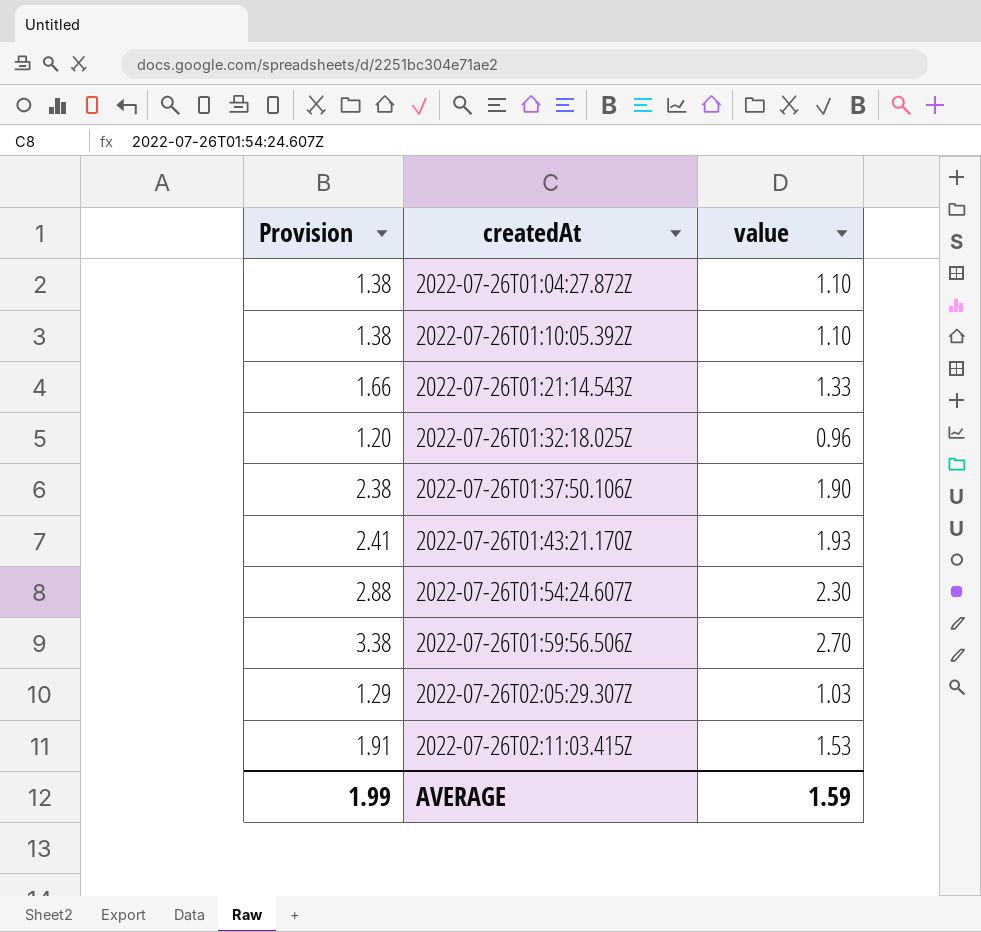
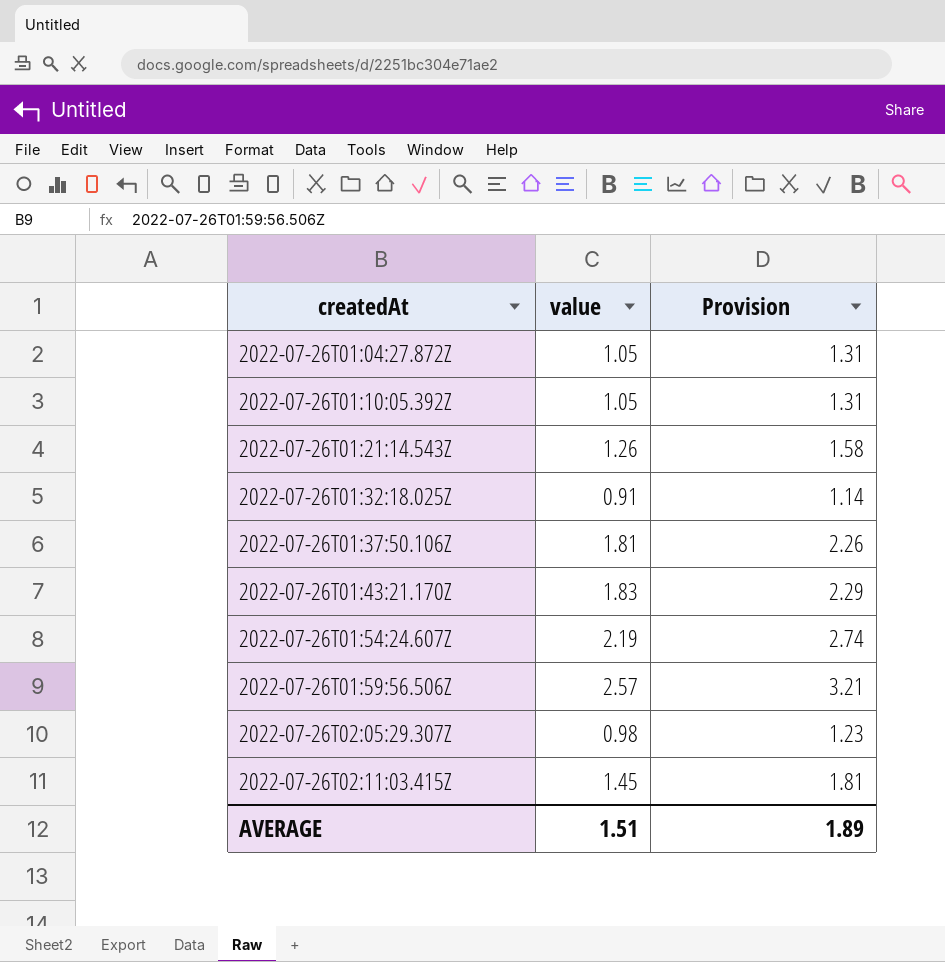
column Provision | position: 1 -> 3
2022-07-26T01:04:27.872Z | value: 1.10 -> 1.05
2022-07-26T01:04:27.872Z | Provision: 1.38 -> 1.31
2022-07-26T01:10:05.392Z | value: 1.10 -> 1.05
2022-07-26T01:10:05.392Z | Provision: 1.38 -> 1.31
2022-07-26T01:21:14.543Z | value: 1.33 -> 1.26
2022-07-26T01:21:14.543Z | Provision: 1.66 -> 1.58
2022-07-26T01:32:18.025Z | value: 0.96 -> 0.91
2022-07-26T01:32:18.025Z | Provision: 1.20 -> 1.14
2022-07-26T01:37:50.106Z | value: 1.90 -> 1.81
2022-07-26T01:37:50.106Z | Provision: 2.38 -> 2.26
2022-07-26T01:43:21.170Z | value: 1.93 -> 1.83
2022-07-26T01:43:21.170Z | Provision: 2.41 -> 2.29
2022-07-26T01:54:24.607Z | value: 2.30 -> 2.19
2022-07-26T01:54:24.607Z | Provision: 2.88 -> 2.74
2022-07-26T01:59:56.506Z | value: 2.70 -> 2.57
2022-07-26T01:59:56.506Z | Provision: 3.38 -> 3.21
2022-07-26T02:05:29.307Z | value: 1.03 -> 0.98
2022-07-26T02:05:29.307Z | Provision: 1.29 -> 1.23
2022-07-26T02:11:03.415Z | value: 1.53 -> 1.45
2022-07-26T02:11:03.415Z | Provision: 1.91 -> 1.81
AVERAGE | value: 1.59 -> 1.51
AVERAGE | Provision: 1.99 -> 1.89

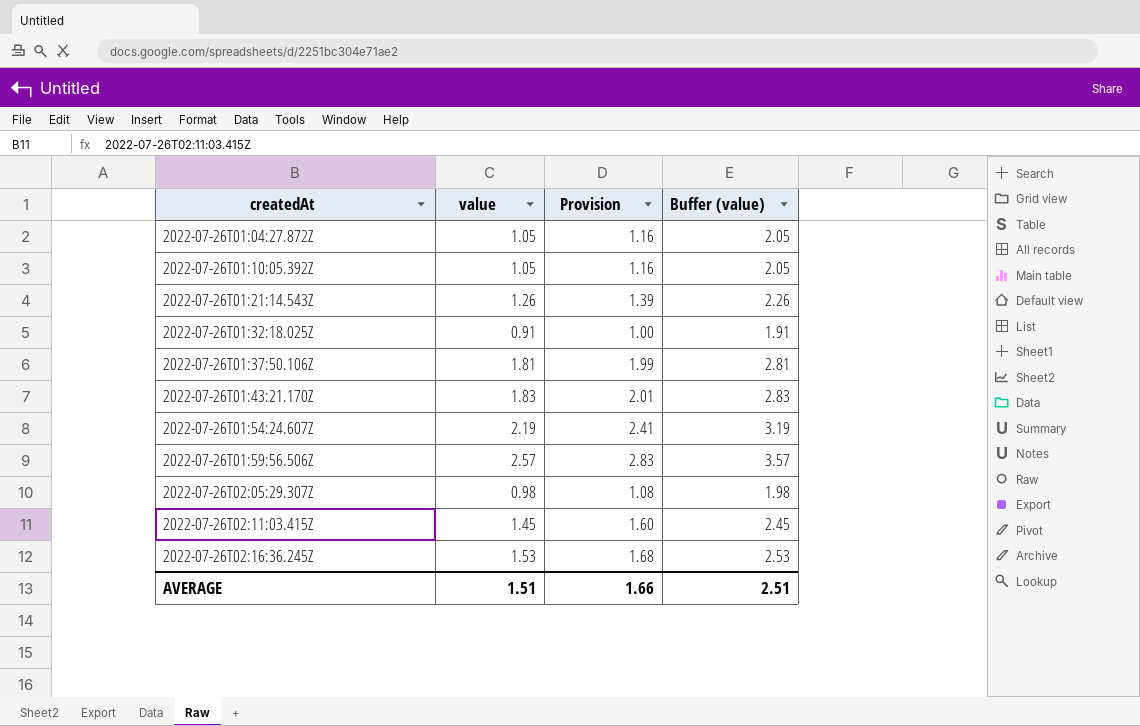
column Provision | formula: [value] * 1.25 -> [value] * 1.1
column Buffer (value) | formula: none -> [value] + 1
row 2022-07-26T02:16:36.245Z: none -> 1.53 | 1.68 | 2.53
AVERAGE | Provision: 1.89 -> 1.66

